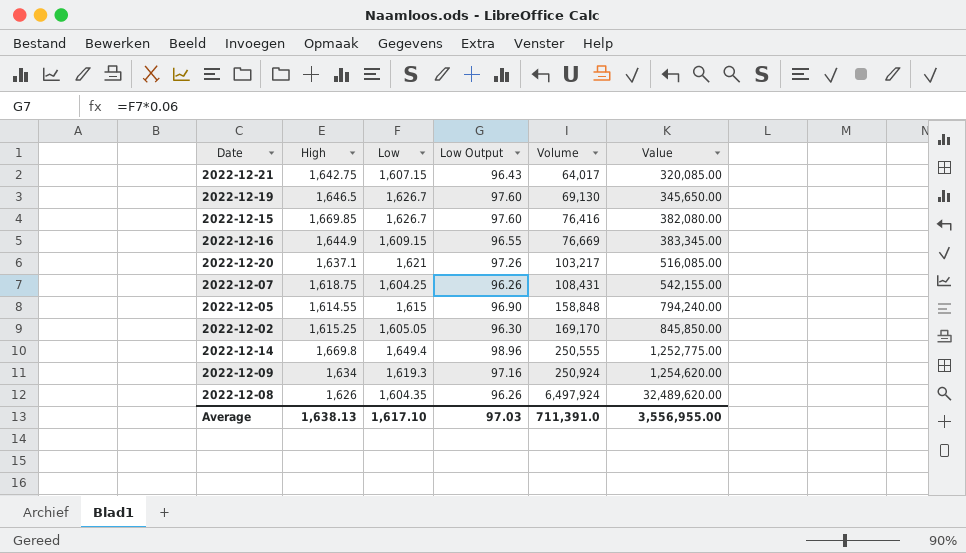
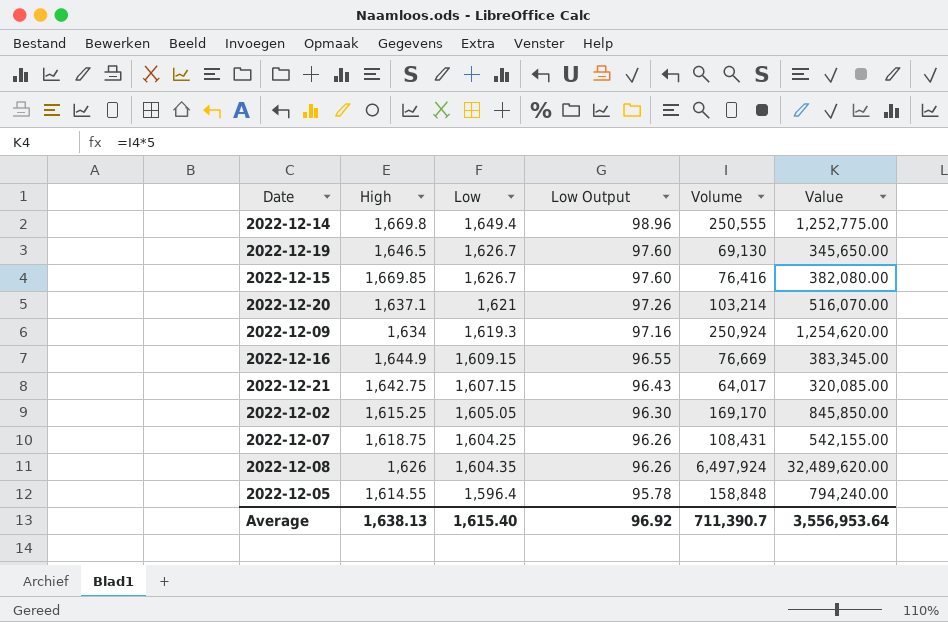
row order: Volume ascending -> Low Output descending
2022-12-20 | Volume: 103,217 -> 103,214
2022-12-20 | Value: 516,085.00 -> 516,070.00
2022-12-05 | Low: 1,615 -> 1,596.4
2022-12-05 | Low Output: 96.90 -> 95.78
Average | Low: 1,617.10 -> 1,615.40
Average | Low Output: 97.03 -> 96.92
Average | Volume: 711,391.0 -> 711,390.7
Average | Value: 3,556,955.00 -> 3,556,953.64

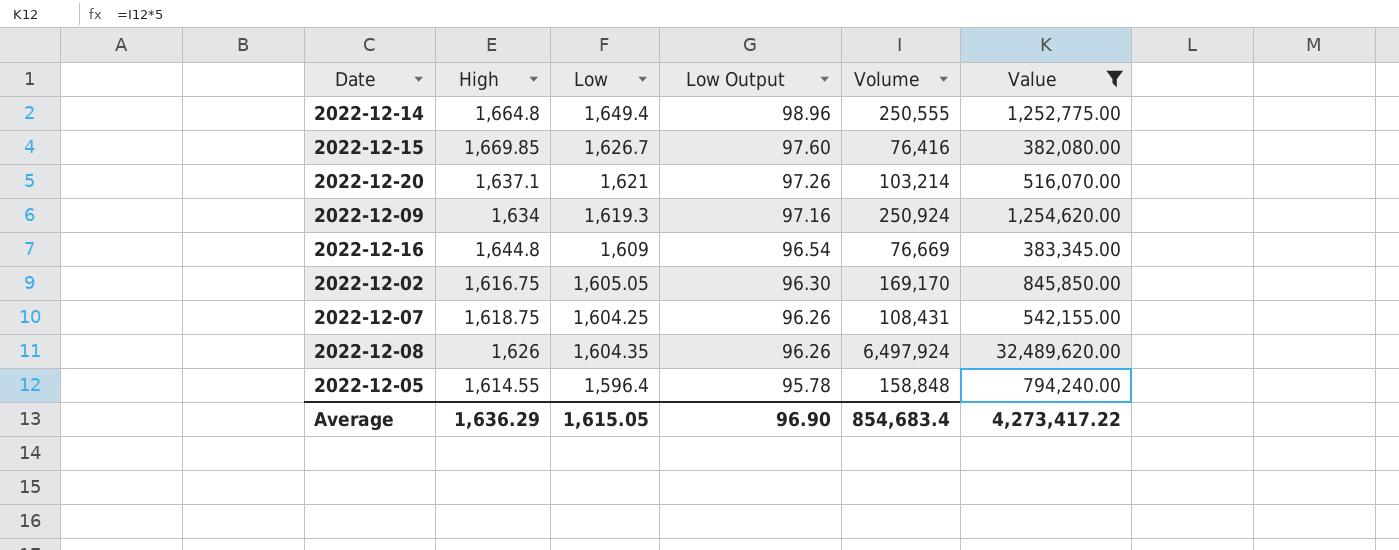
filter: none -> Value >= 382,080.00
2022-12-14 | High: 1,669.8 -> 1,664.8
2022-12-16 | High: 1,644.9 -> 1,644.8
2022-12-16 | Low: 1,609.15 -> 1,609
2022-12-16 | Low Output: 96.55 -> 96.54
2022-12-02 | High: 1,615.25 -> 1,616.75
Average | High: 1,638.13 -> 1,636.29
Average | Low: 1,615.40 -> 1,615.05
Average | Low Output: 96.92 -> 96.90
Average | Volume: 711,390.7 -> 854,683.4
Average | Value: 3,556,953.64 -> 4,273,417.22

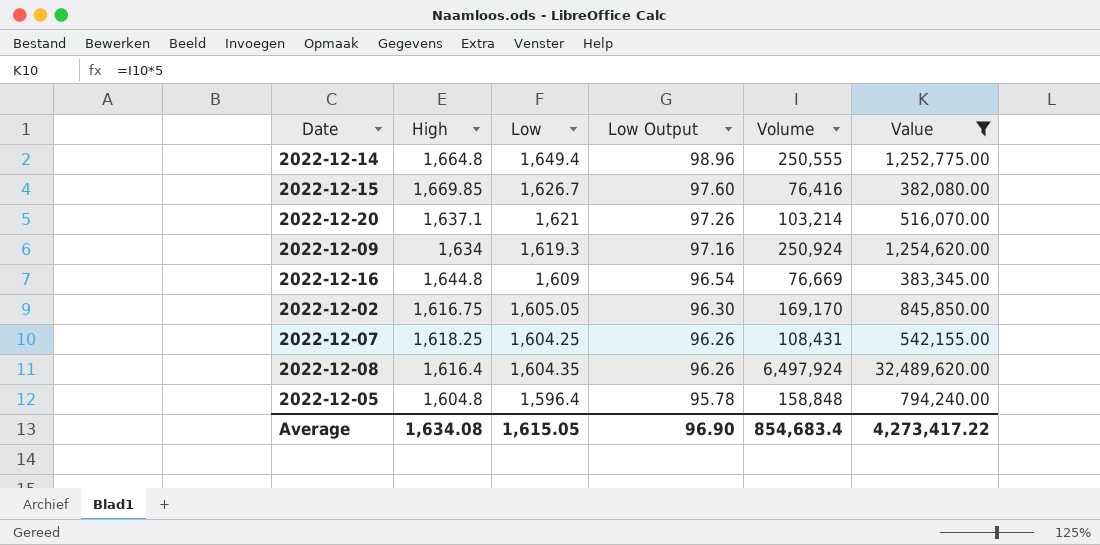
2022-12-07 | High: 1,618.75 -> 1,618.25
2022-12-08 | High: 1,626 -> 1,616.4
2022-12-05 | High: 1,614.55 -> 1,604.8
Average | High: 1,636.29 -> 1,634.08

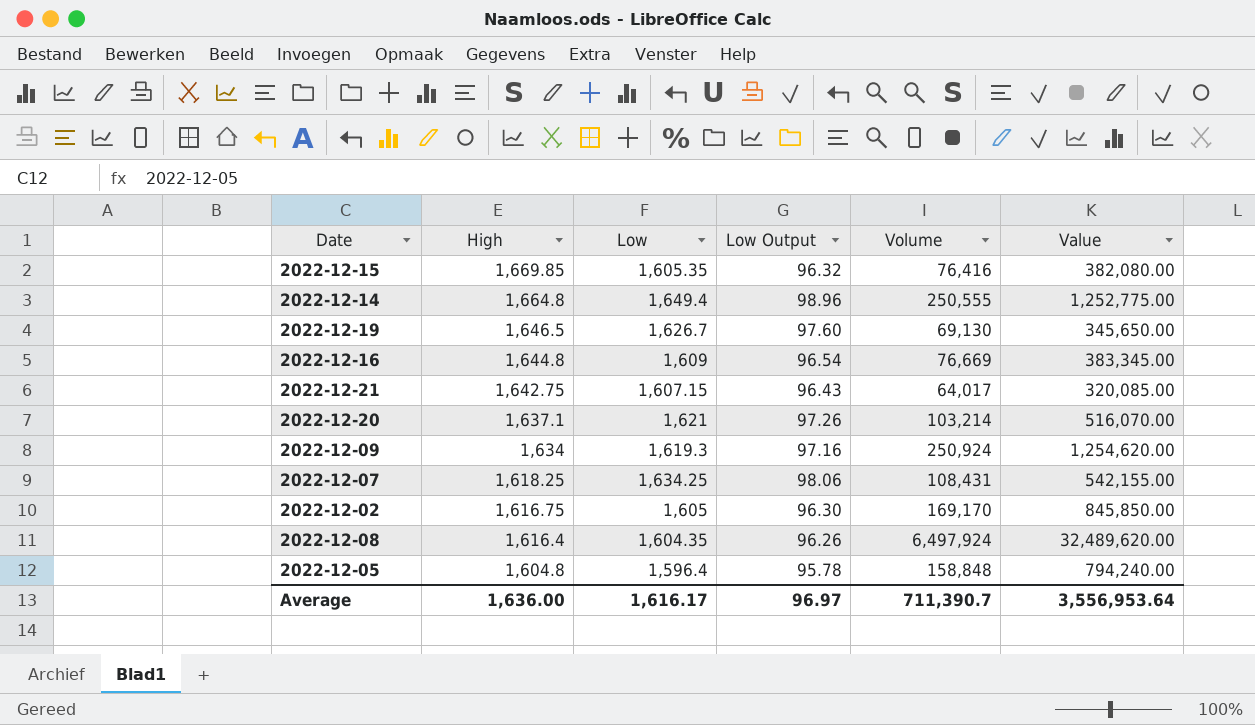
filter: Value >= 382,080.00 -> none
row order: Low Output descending -> High descending
2022-12-15 | Low: 1,626.7 -> 1,605.35
2022-12-15 | Low Output: 97.60 -> 96.32
2022-12-07 | Low: 1,604.25 -> 1,634.25
2022-12-07 | Low Output: 96.26 -> 98.06
2022-12-02 | Low: 1,605.05 -> 1,605
Average | High: 1,634.08 -> 1,636.00
Average | Low: 1,615.05 -> 1,616.17
Average | Low Output: 96.90 -> 96.97
Average | Volume: 854,683.4 -> 711,390.7
Average | Value: 4,273,417.22 -> 3,556,953.64

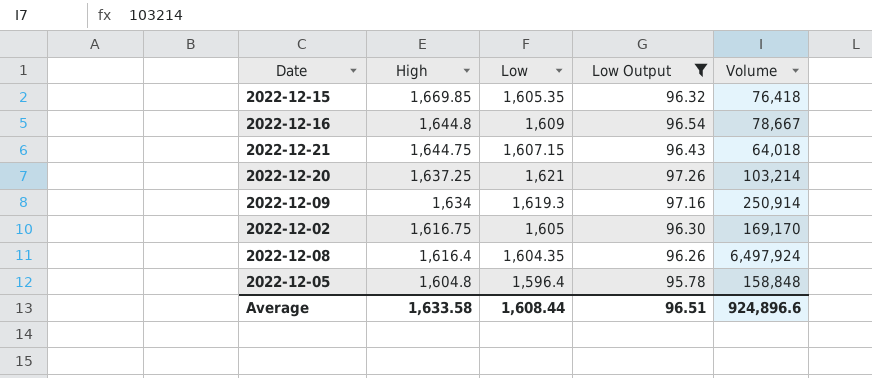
filter: none -> Low Output <= 97.26
column Value | formula: [Volume] * 5 -> none
2022-12-15 | Volume: 76,416 -> 76,418
2022-12-16 | Volume: 76,669 -> 78,667
2022-12-21 | High: 1,642.75 -> 1,644.75
2022-12-21 | Volume: 64,017 -> 64,018
2022-12-20 | High: 1,637.1 -> 1,637.25
2022-12-09 | Volume: 250,924 -> 250,914
Average | High: 1,636.00 -> 1,633.58
Average | Low: 1,616.17 -> 1,608.44
Average | Low Output: 96.97 -> 96.51
Average | Volume: 711,390.7 -> 924,896.6

